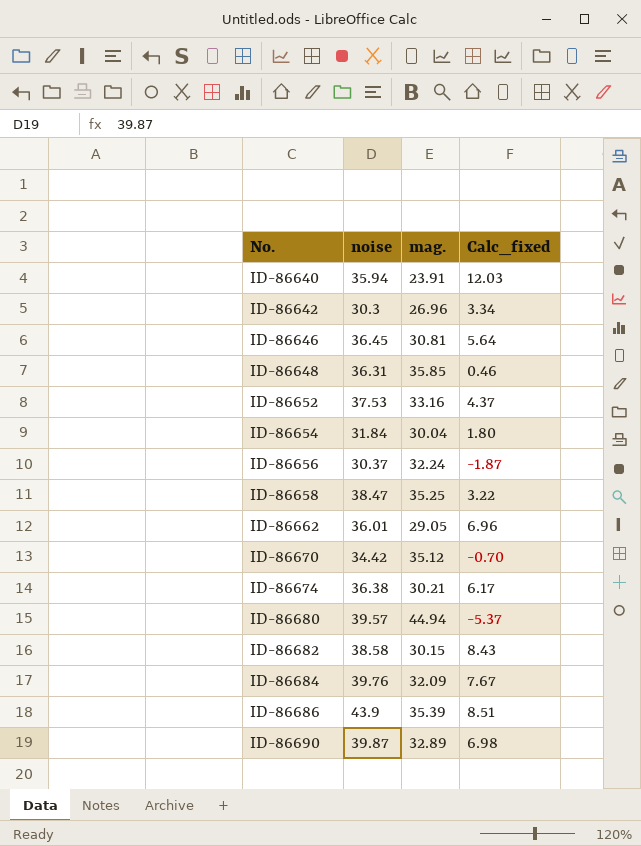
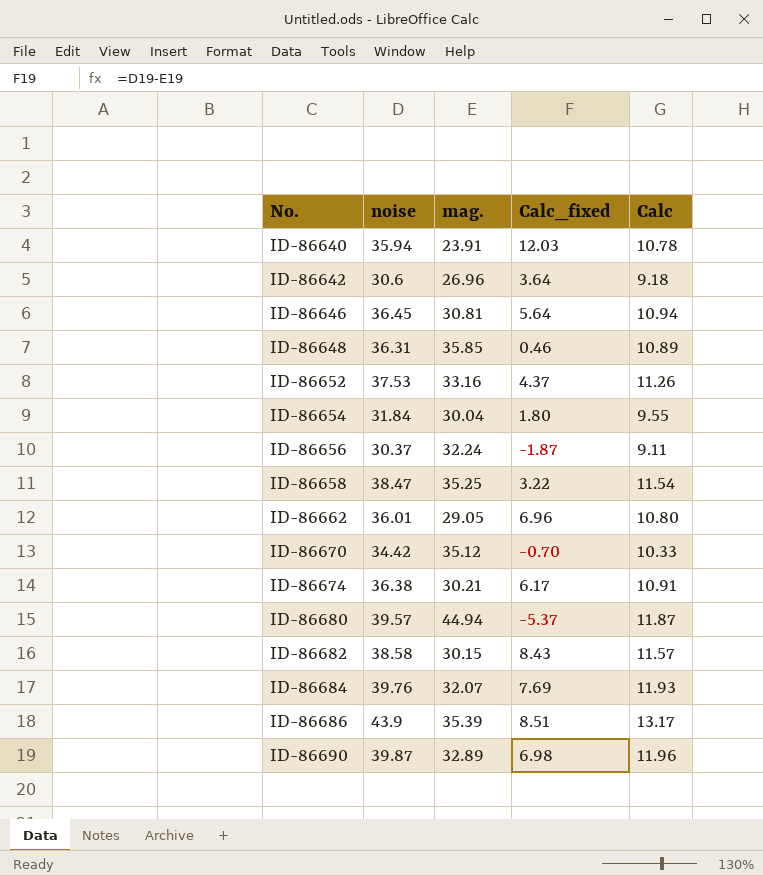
column Calc | formula: none -> [noise] * 0.3
ID-86642 | noise: 30.3 -> 30.6
ID-86642 | Calc_fixed: 3.34 -> 3.64
ID-86684 | mag.: 32.09 -> 32.07
ID-86684 | Calc_fixed: 7.67 -> 7.69

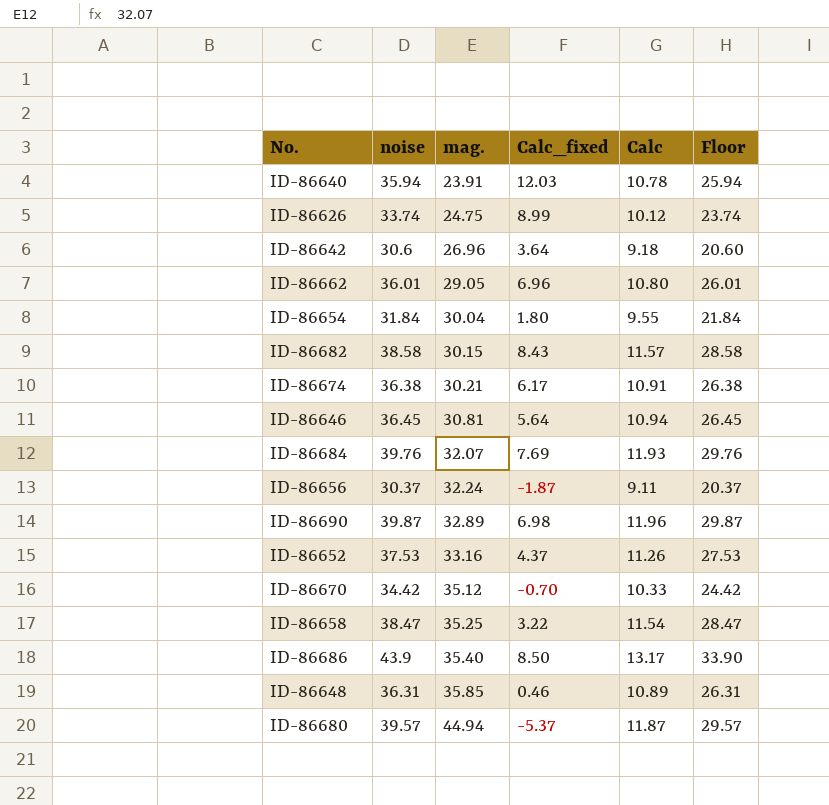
row order: No. ascending -> mag. ascending
column Floor | formula: none -> [noise] - 10
row ID-86626: none -> 33.74 | 24.75 | 8.99 | 10.12 | 23.74
ID-86686 | mag.: 35.39 -> 35.40
ID-86686 | Calc_fixed: 8.51 -> 8.50

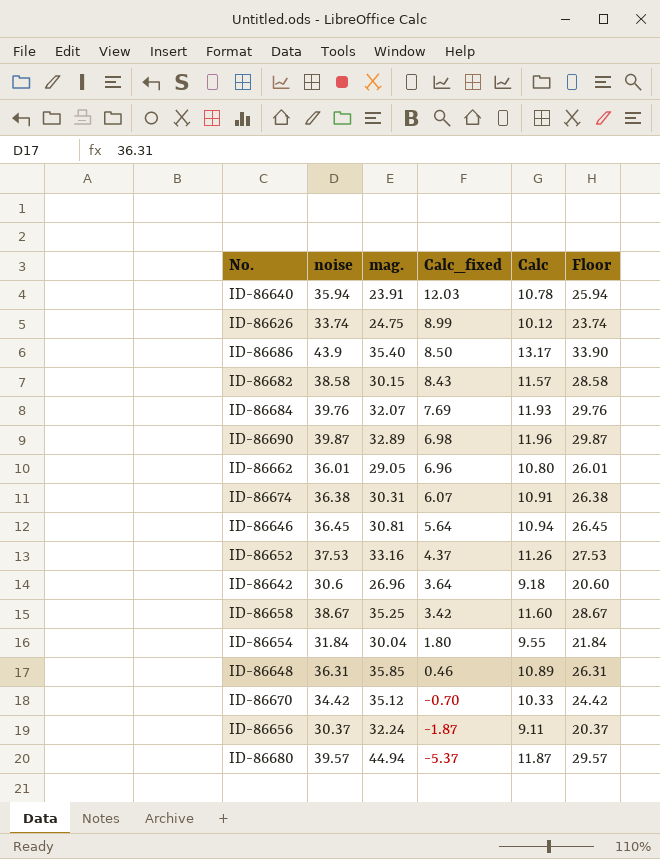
row order: mag. ascending -> Calc_fixed descending
ID-86674 | mag.: 30.21 -> 30.31
ID-86674 | Calc_fixed: 6.17 -> 6.07
ID-86658 | noise: 38.47 -> 38.67
ID-86658 | Calc_fixed: 3.22 -> 3.42
ID-86658 | Calc: 11.54 -> 11.60
ID-86658 | Floor: 28.47 -> 28.67

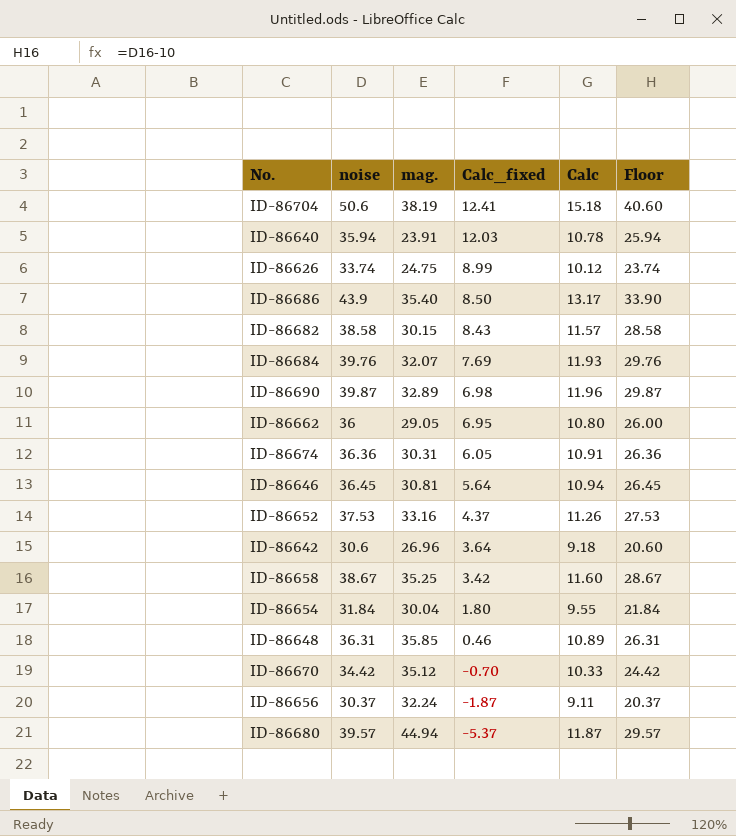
row ID-86704: none -> 50.6 | 38.19 | 12.41 | 15.18 | 40.60
ID-86662 | noise: 36.01 -> 36
ID-86662 | Calc_fixed: 6.96 -> 6.95
ID-86662 | Floor: 26.01 -> 26.00
ID-86674 | noise: 36.38 -> 36.36
ID-86674 | Calc_fixed: 6.07 -> 6.05
ID-86674 | Floor: 26.38 -> 26.36

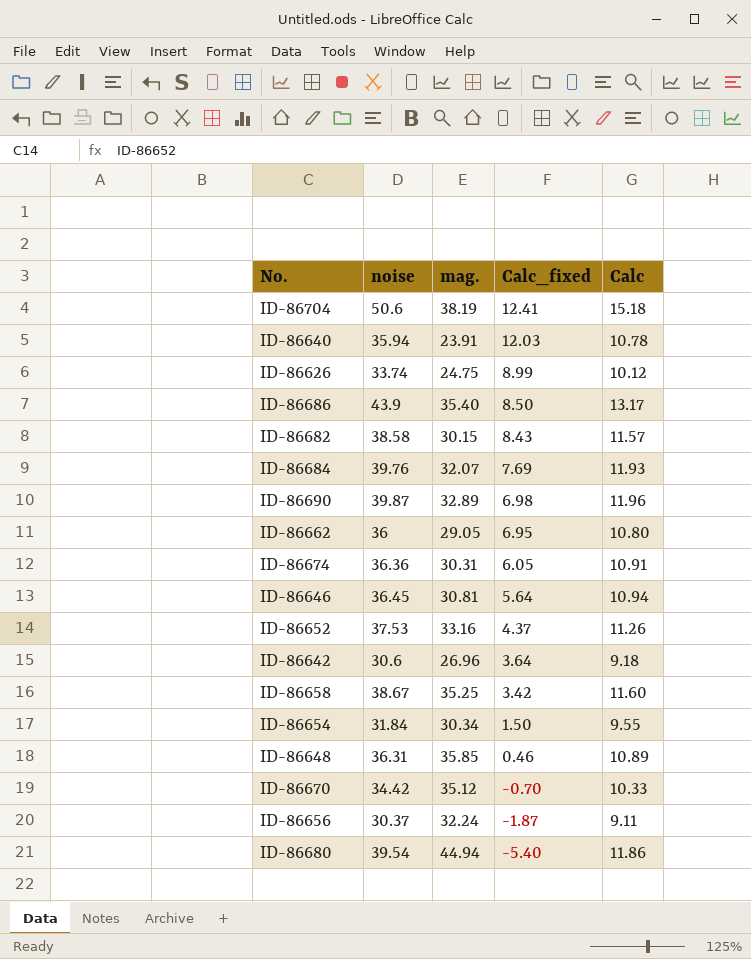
column Floor | formula: [noise] - 10 -> none
ID-86654 | mag.: 30.04 -> 30.34
ID-86654 | Calc_fixed: 1.80 -> 1.50
ID-86680 | noise: 39.57 -> 39.54
ID-86680 | Calc_fixed: -5.37 -> -5.40
ID-86680 | Calc: 11.87 -> 11.86

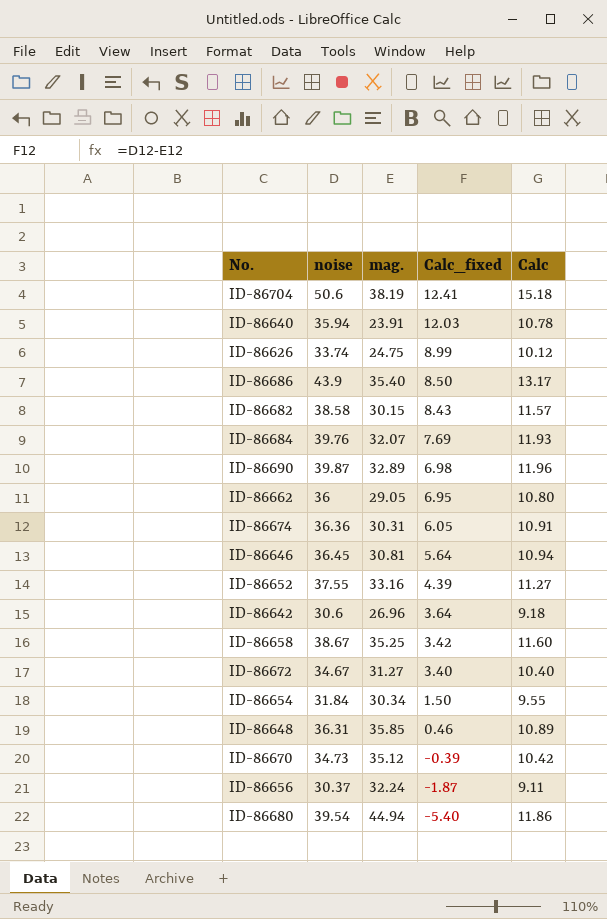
ID-86652 | noise: 37.53 -> 37.55
ID-86652 | Calc_fixed: 4.37 -> 4.39
ID-86652 | Calc: 11.26 -> 11.27
row ID-86672: none -> 34.67 | 31.27 | 3.40 | 10.40
ID-86670 | noise: 34.42 -> 34.73
ID-86670 | Calc_fixed: -0.70 -> -0.39
ID-86670 | Calc: 10.33 -> 10.42

